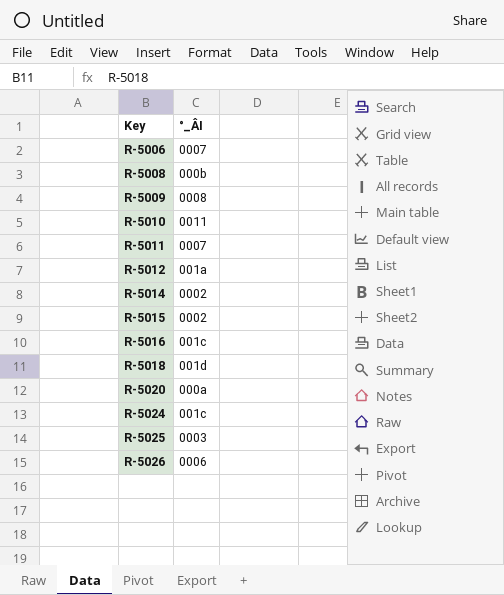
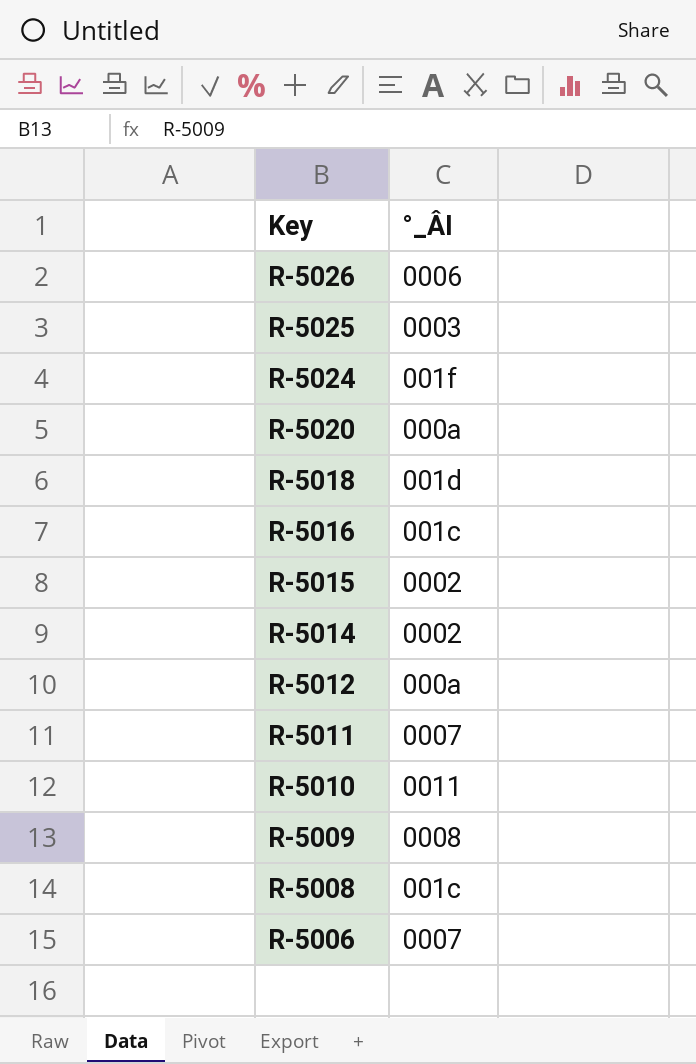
row order: Key ascending -> Key descending
R-5024 | °_ÂI: 001c -> 001f
R-5012 | °_ÂI: 001a -> 000a
R-5008 | °_ÂI: 000b -> 001c

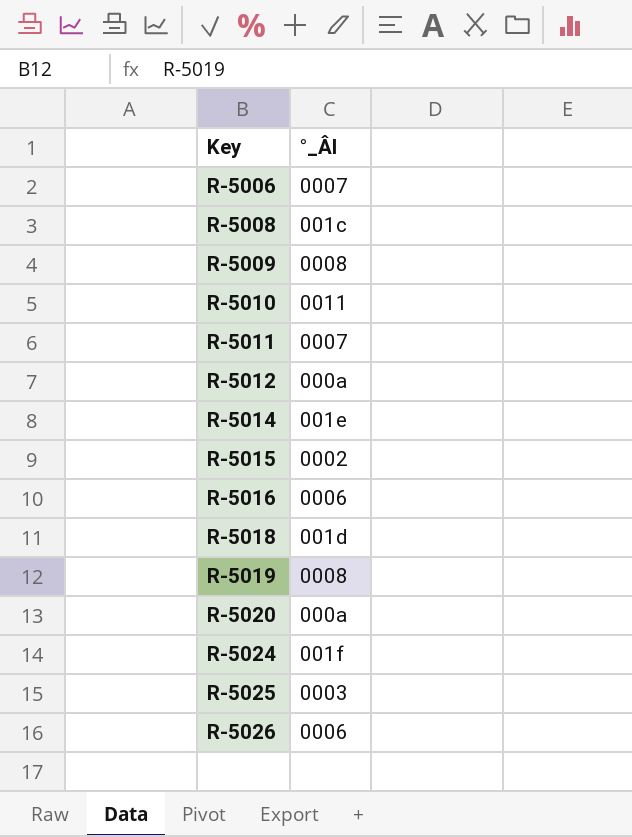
row order: Key descending -> Key ascending
R-5014 | °_ÂI: 0002 -> 001e
R-5016 | °_ÂI: 001c -> 0006
row R-5019: none -> 0008

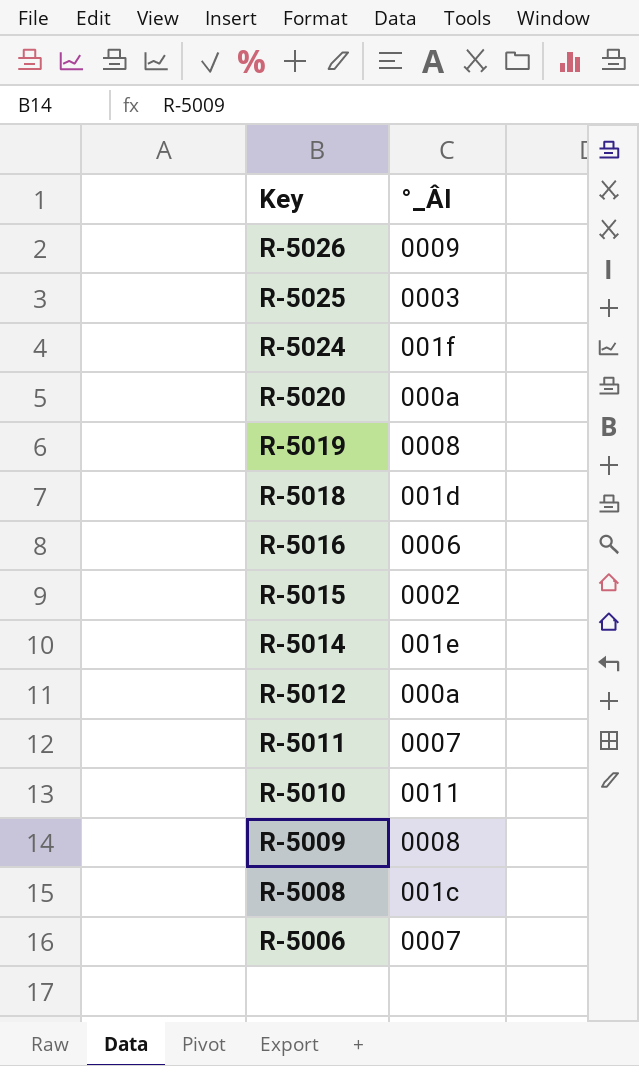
row order: Key ascending -> Key descending
R-5026 | °_ÂI: 0006 -> 0009

